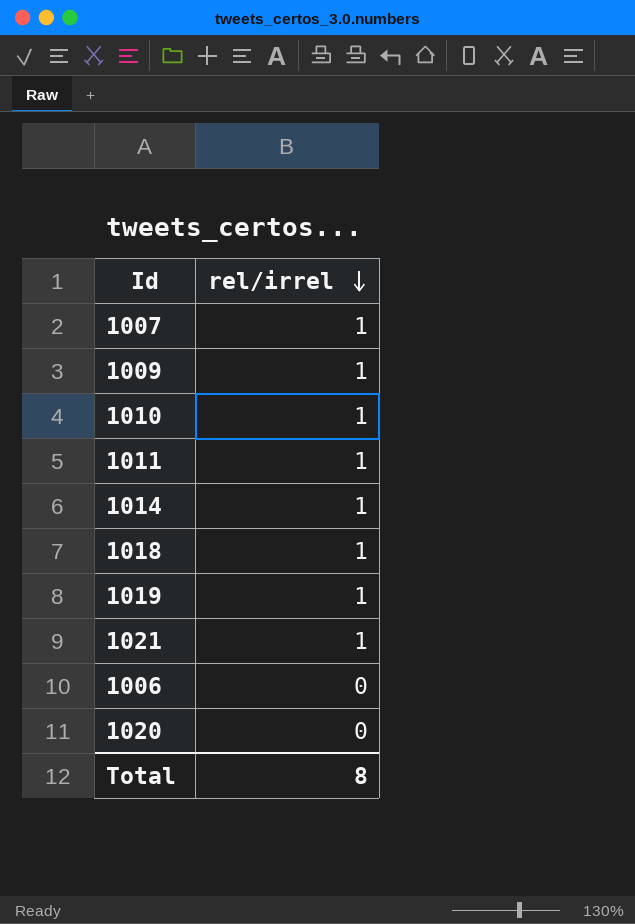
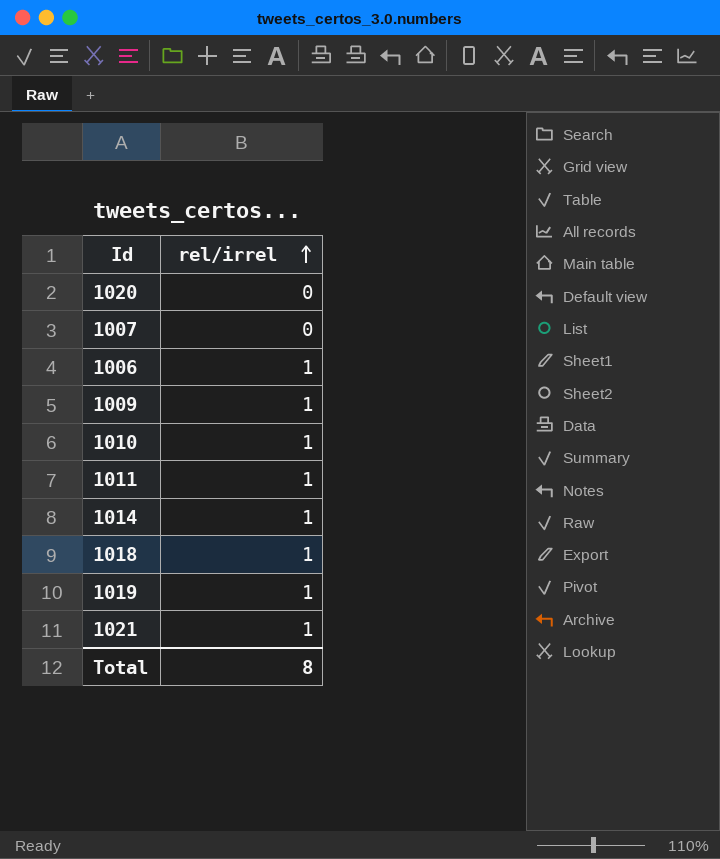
row order: rel/irrel descending -> rel/irrel ascending
1007 | rel/irrel: 1 -> 0
1006 | rel/irrel: 0 -> 1

